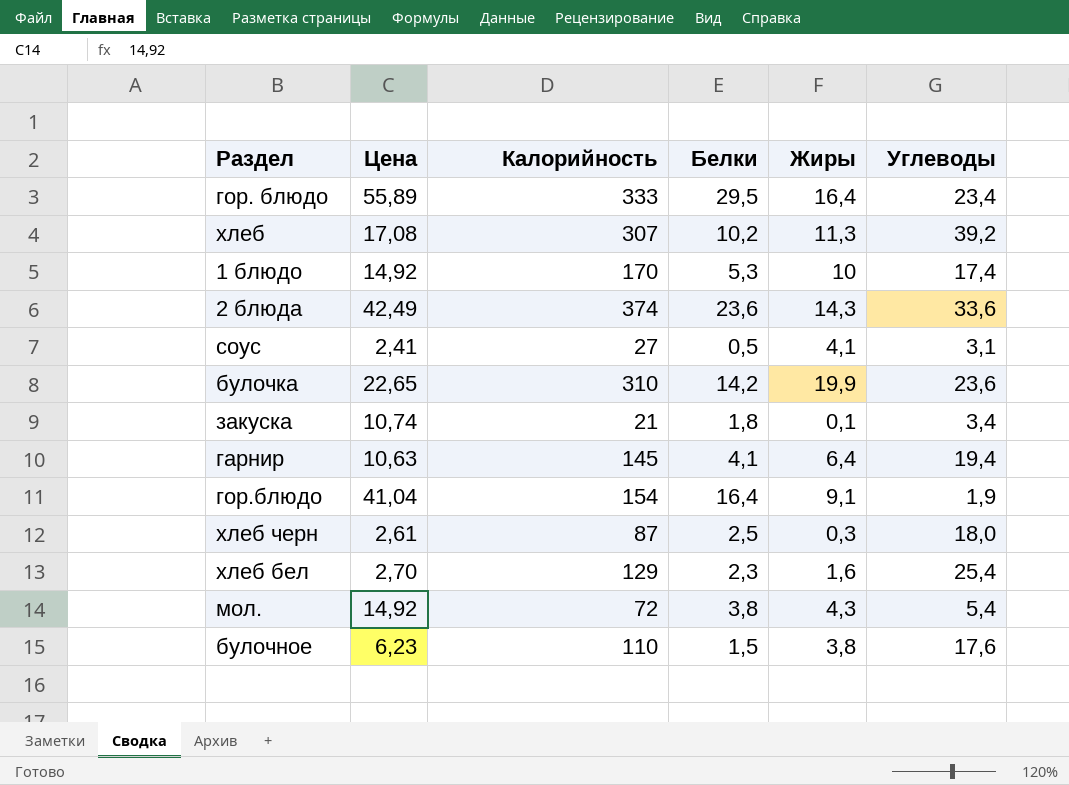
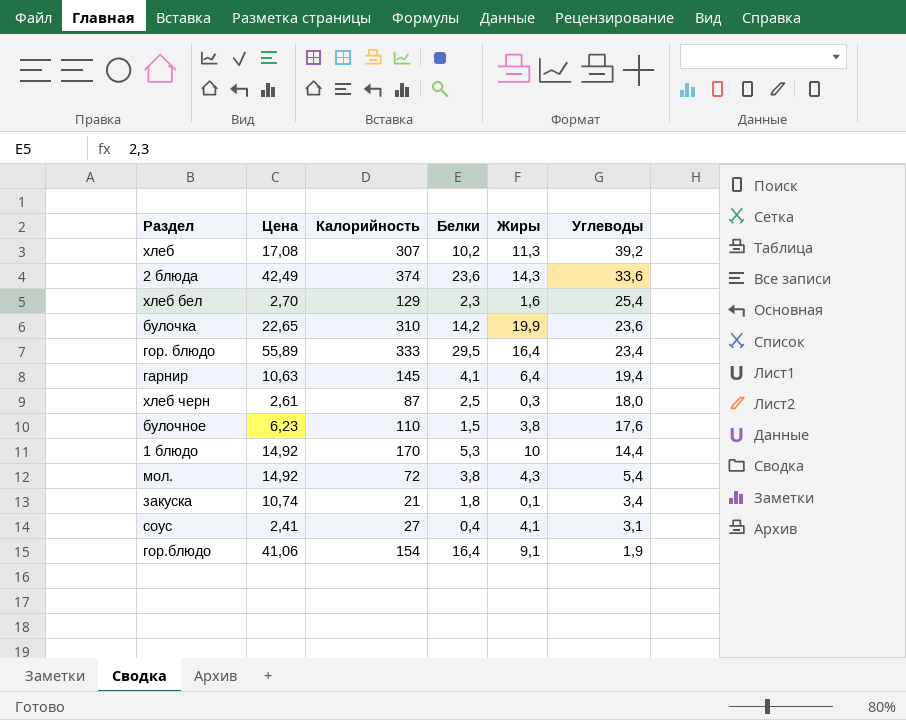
row order: none -> Углеводы descending
1 блюдо | Углеводы: 17,4 -> 14,4
соус | Белки: 0,5 -> 0,4
гор.блюдо | Цена: 41,04 -> 41,06

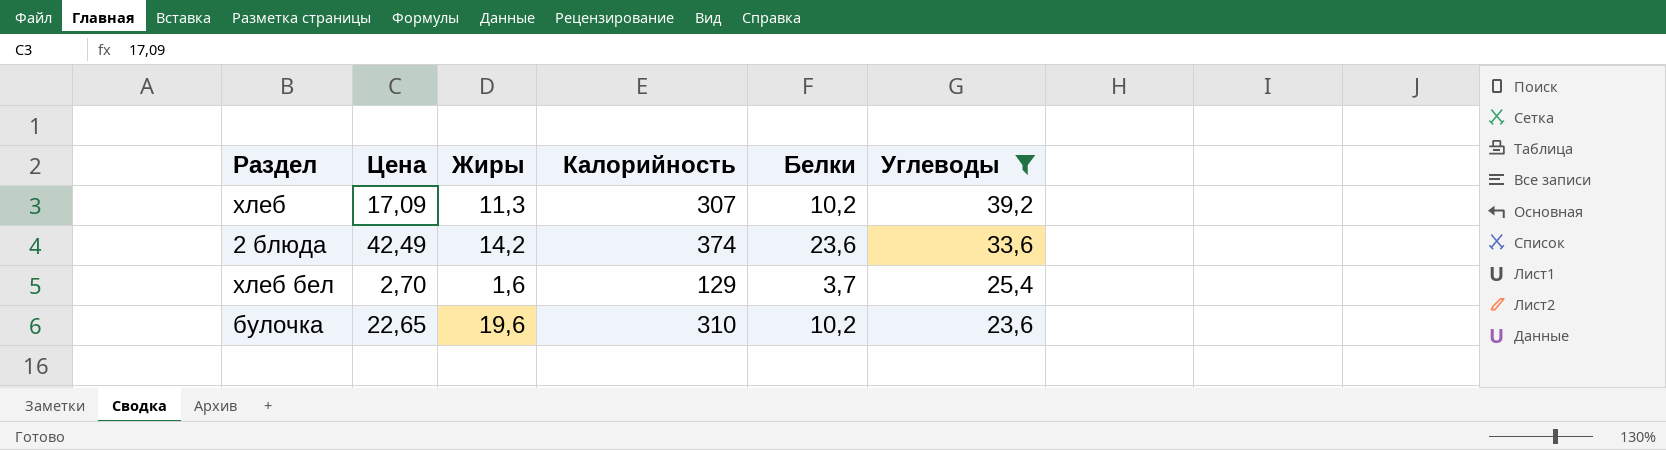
filter: none -> Углеводы >= 23,6
column Жиры | position: 5 -> 3
хлеб | Цена: 17,08 -> 17,09
2 блюда | Жиры: 14,3 -> 14,2
хлеб бел | Белки: 2,3 -> 3,7
булочка | Жиры: 19,9 -> 19,6
булочка | Белки: 14,2 -> 10,2

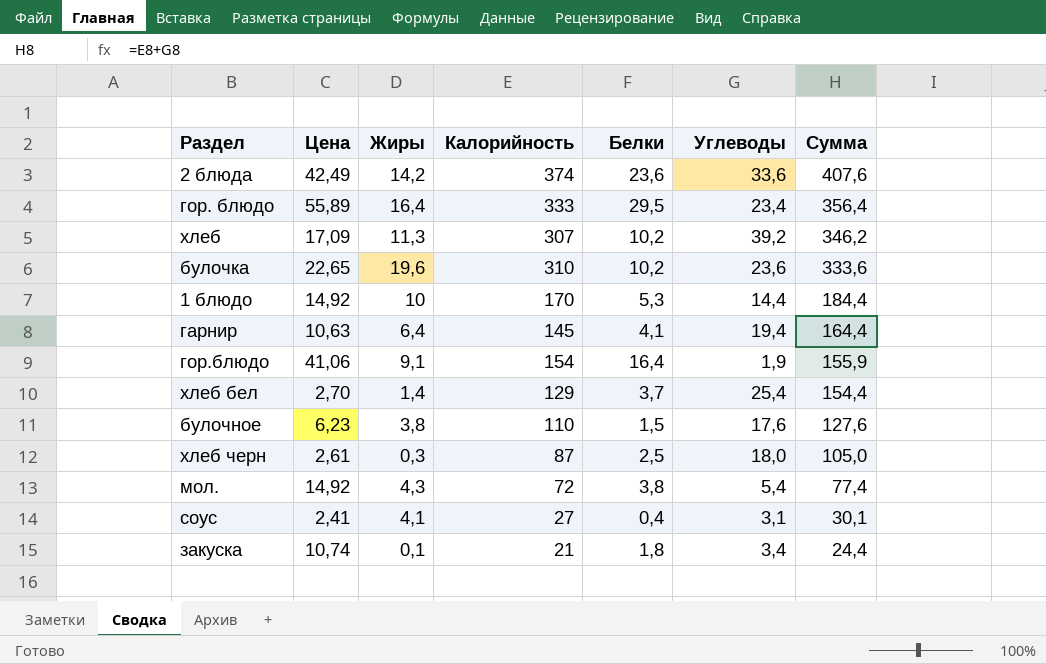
filter: Углеводы >= 23,6 -> none
row order: Углеводы descending -> Сумма descending
column Сумма | formula: none -> [Калорийность] + [Углеводы]
хлеб бел | Жиры: 1,6 -> 1,4

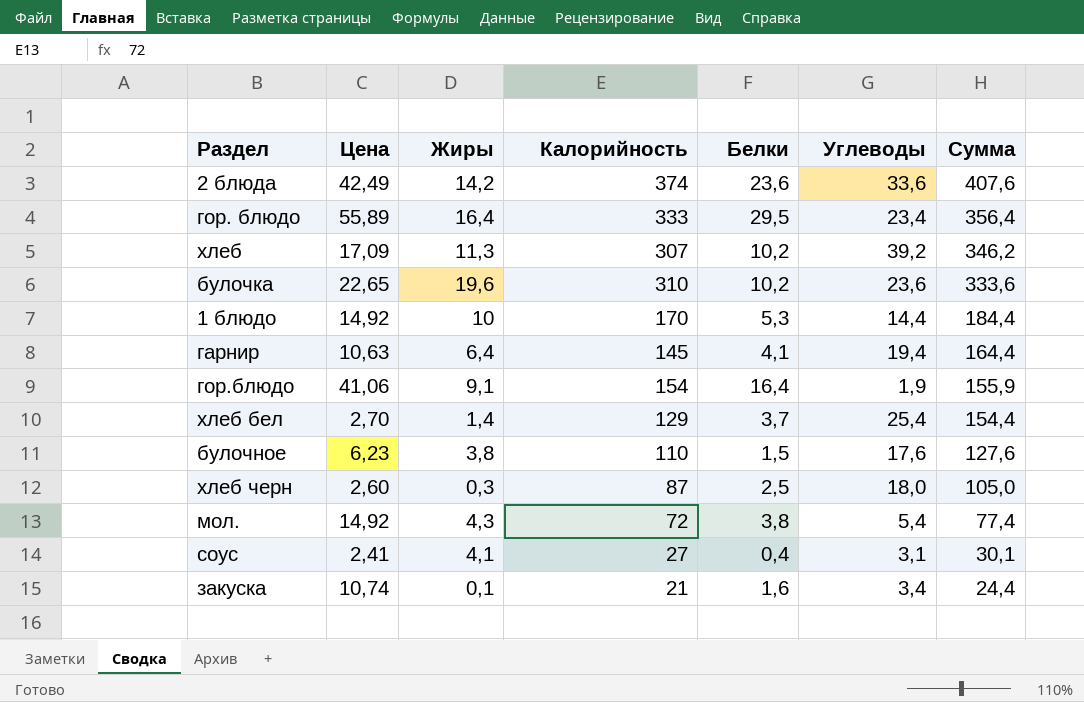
хлеб черн | Цена: 2,61 -> 2,60
закуска | Белки: 1,8 -> 1,6

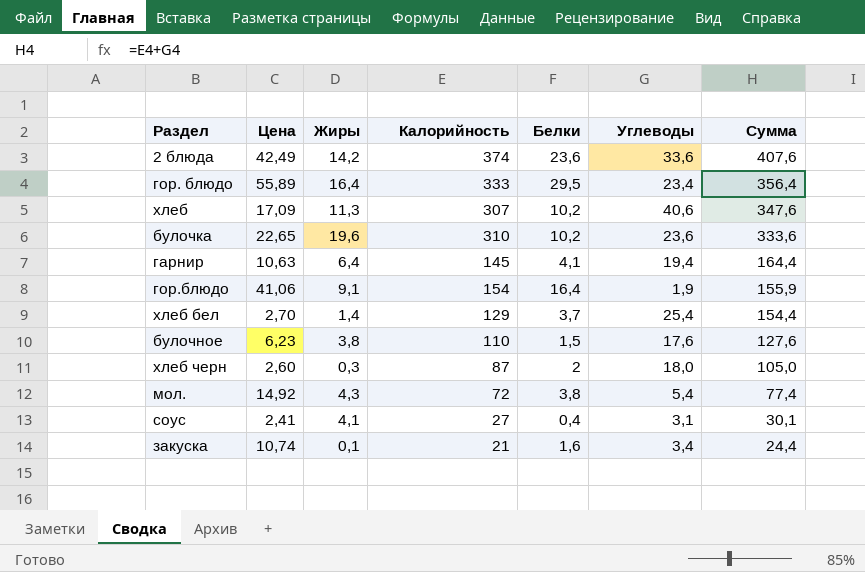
row 1 блюдо: 14,92 | 10 | 170 | 5,3 | 14,4 | 184,4 -> none
хлеб | Углеводы: 39,2 -> 40,6
хлеб | Сумма: 346,2 -> 347,6
хлеб черн | Белки: 2,5 -> 2

